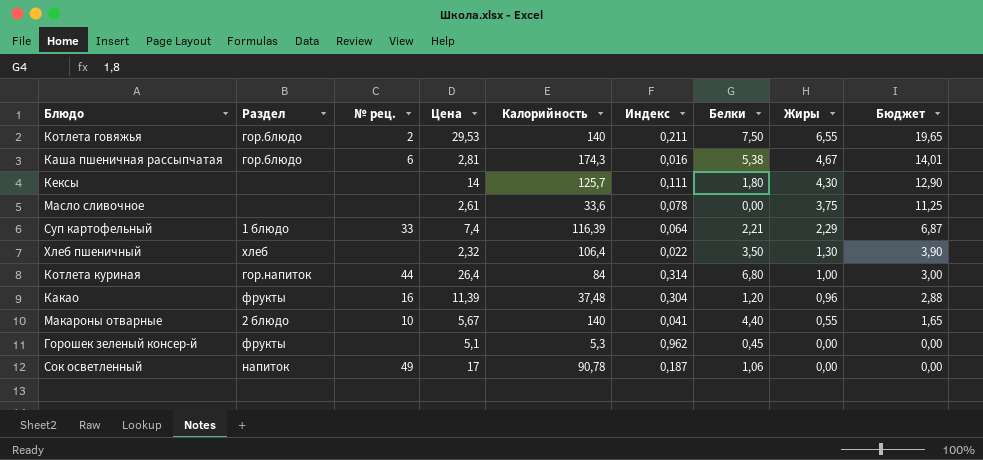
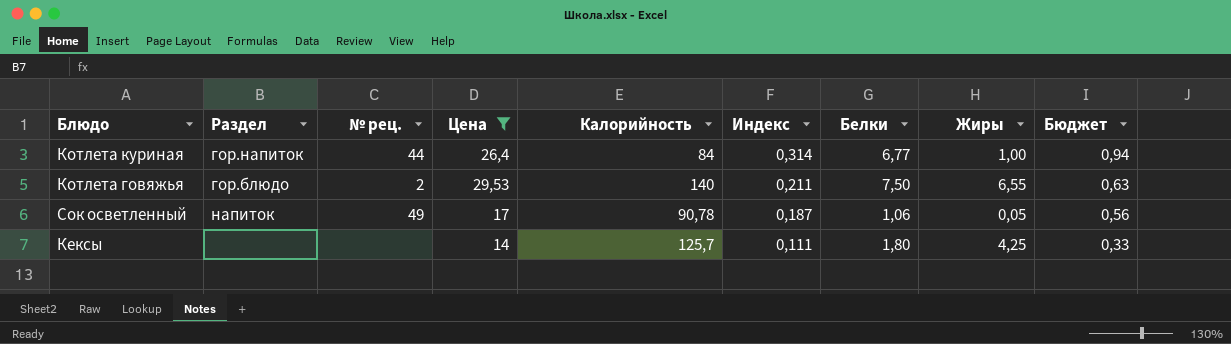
filter: none -> Цена >= 14
row order: Жиры descending -> Индекс descending
column Бюджет | formula: [Жиры] * 3 -> [Индекс] * 3
Котлета куриная | Белки: 6,80 -> 6,77
Сок осветленный | Жиры: 0,00 -> 0,05
Кексы | Жиры: 4,30 -> 4,25

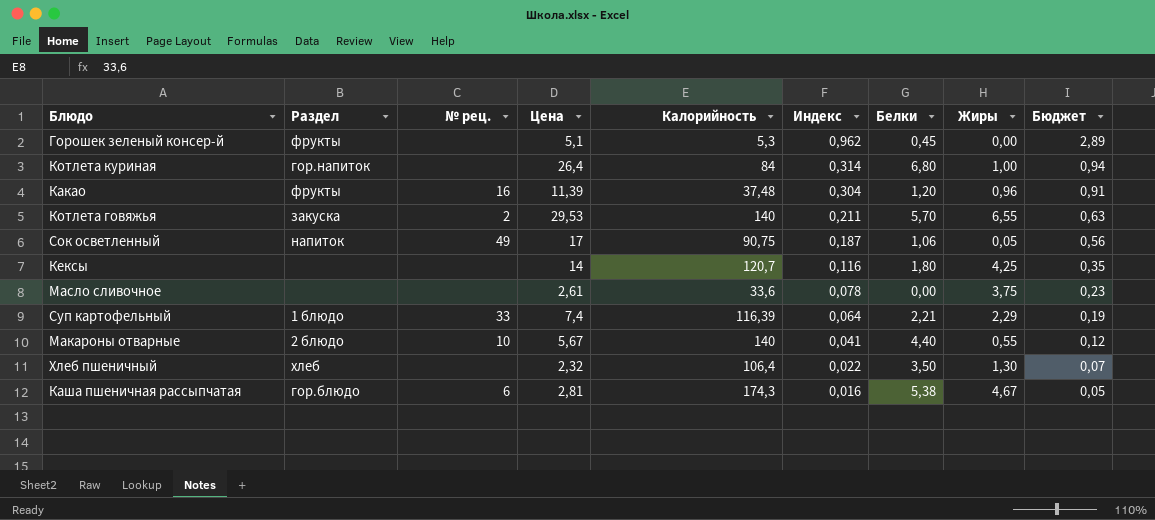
filter: Цена >= 14 -> none
Котлета куриная | № рец.: 44 -> none
Котлета куриная | Белки: 6,77 -> 6,80
Котлета говяжья | Раздел: гор.блюдо -> закуска
Котлета говяжья | Белки: 7,50 -> 5,70
Сок осветленный | Калорийность: 90,78 -> 90,75
Кексы | Калорийность: 125,7 -> 120,7
Кексы | Индекс: 0,111 -> 0,116
Кексы | Бюджет: 0,33 -> 0,35

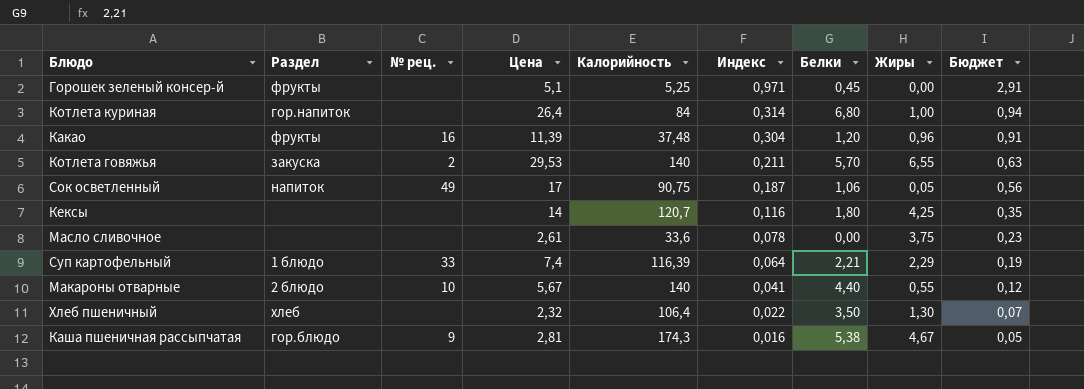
Горошек зеленый консер-й | Калорийность: 5,3 -> 5,25
Горошек зеленый консер-й | Индекс: 0,962 -> 0,971
Горошек зеленый консер-й | Бюджет: 2,89 -> 2,91
Каша пшеничная рассыпчатая | № рец.: 6 -> 9

